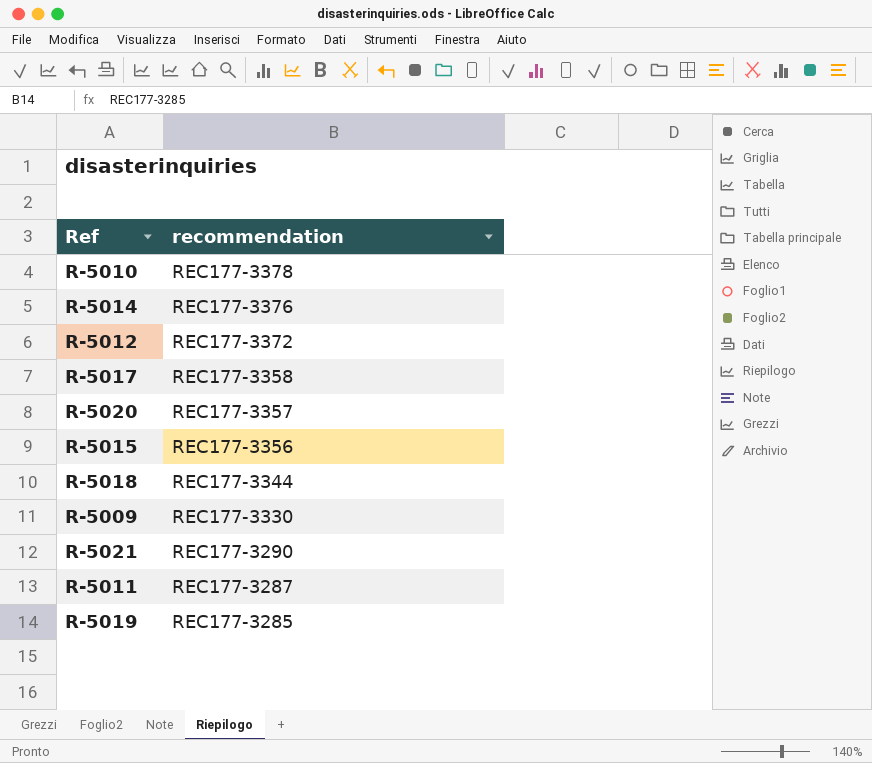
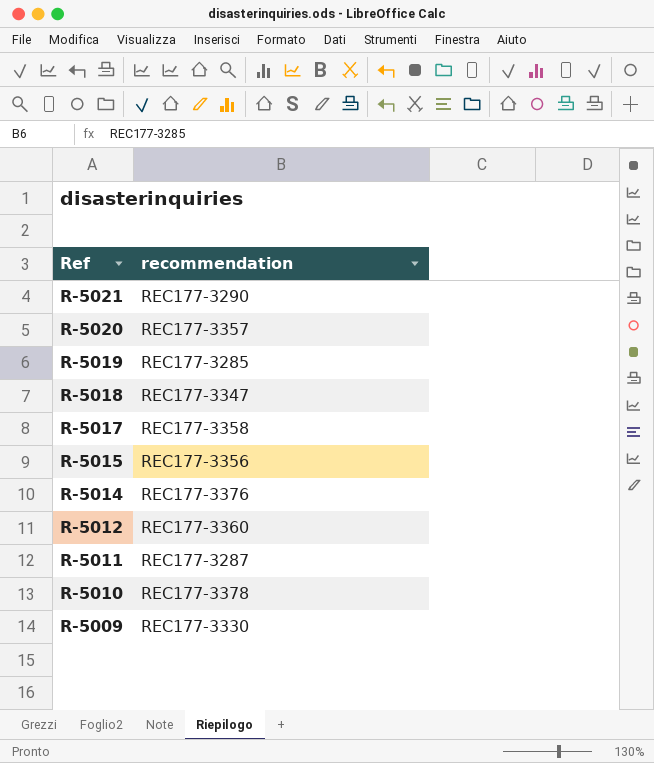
row order: recommendation descending -> Ref descending
R-5018 | recommendation: REC177-3344 -> REC177-3347
R-5012 | recommendation: REC177-3372 -> REC177-3360

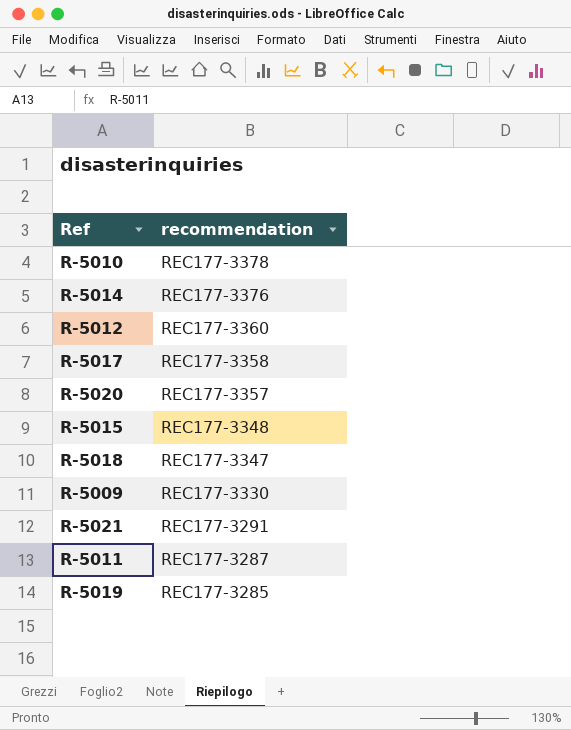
row order: Ref descending -> recommendation descending
R-5015 | recommendation: REC177-3356 -> REC177-3348
R-5021 | recommendation: REC177-3290 -> REC177-3291

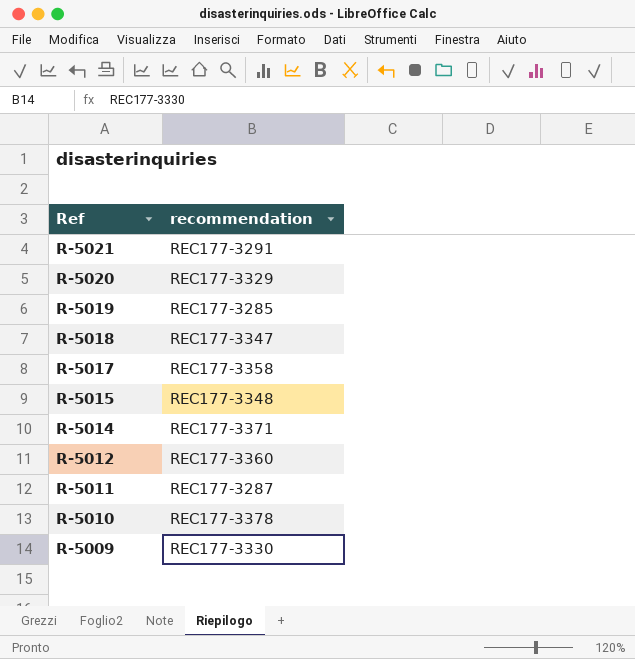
row order: recommendation descending -> Ref descending
R-5020 | recommendation: REC177-3357 -> REC177-3329
R-5014 | recommendation: REC177-3376 -> REC177-3371

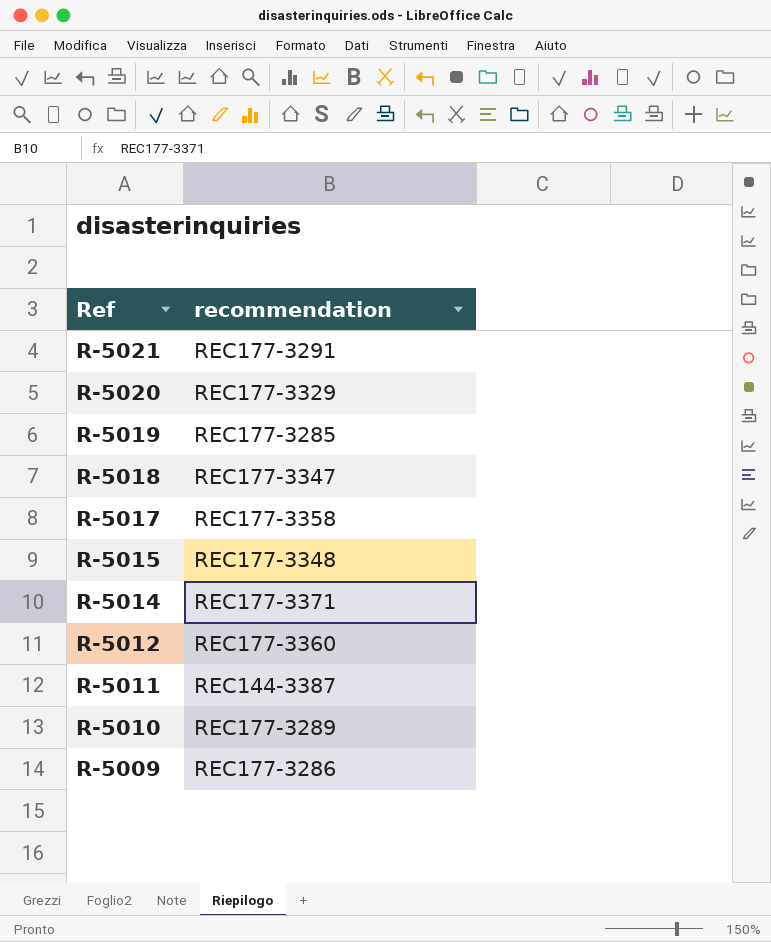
R-5011 | recommendation: REC177-3287 -> REC144-3387
R-5010 | recommendation: REC177-3378 -> REC177-3289
R-5009 | recommendation: REC177-3330 -> REC177-3286

